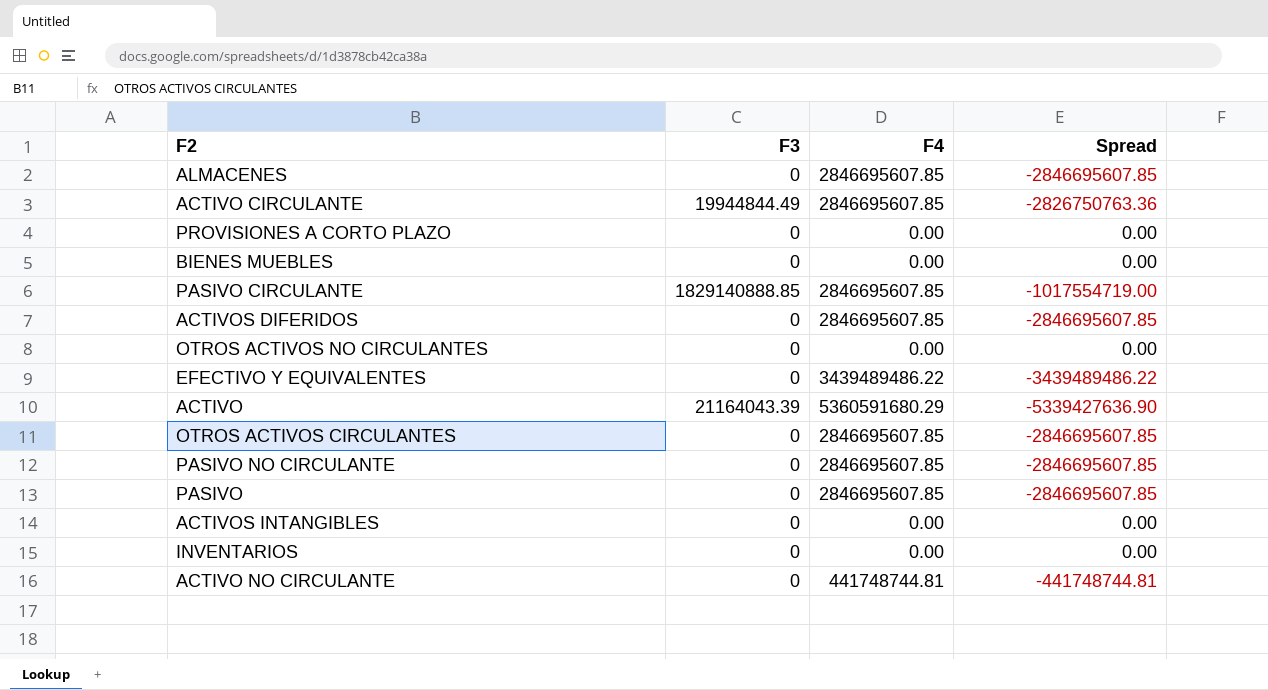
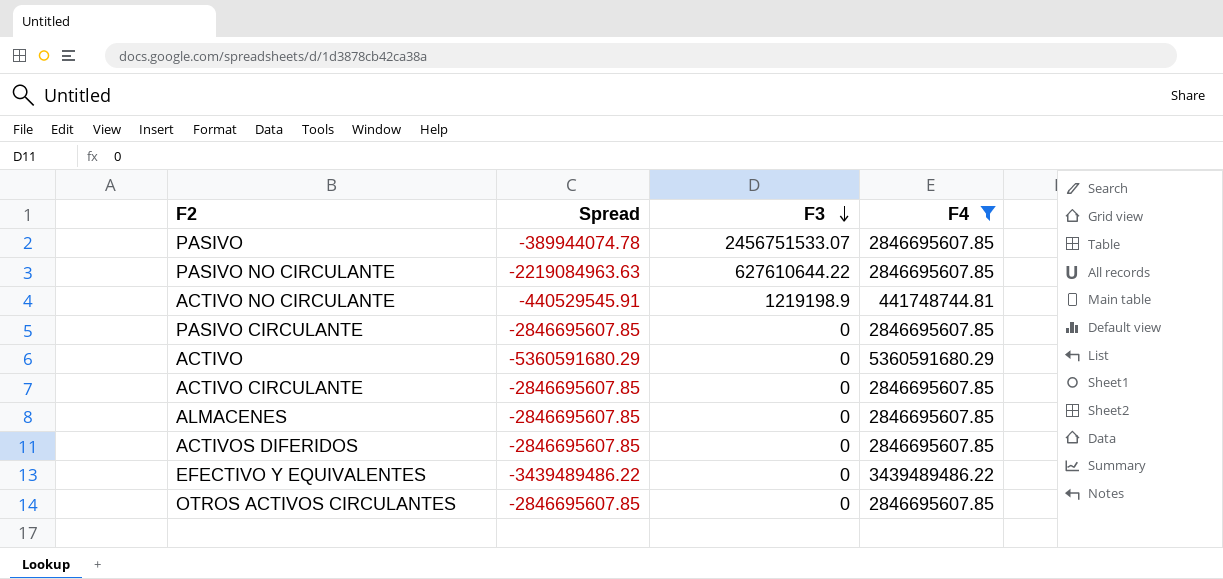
filter: none -> F4 != 0.00
row order: none -> F3 descending
column Spread | position: 4 -> 2
PASIVO | Spread: -2846695607.85 -> -389944074.78
PASIVO | F3: 0 -> 2456751533.07
PASIVO NO CIRCULANTE | Spread: -2846695607.85 -> -2219084963.63
PASIVO NO CIRCULANTE | F3: 0 -> 627610644.22
ACTIVO NO CIRCULANTE | Spread: -441748744.81 -> -440529545.91
ACTIVO NO CIRCULANTE | F3: 0 -> 1219198.9
PASIVO CIRCULANTE | Spread: -1017554719.00 -> -2846695607.85
PASIVO CIRCULANTE | F3: 1829140888.85 -> 0
ACTIVO | Spread: -5339427636.90 -> -5360591680.29
ACTIVO | F3: 21164043.39 -> 0
ACTIVO CIRCULANTE | Spread: -2826750763.36 -> -2846695607.85
ACTIVO CIRCULANTE | F3: 19944844.49 -> 0

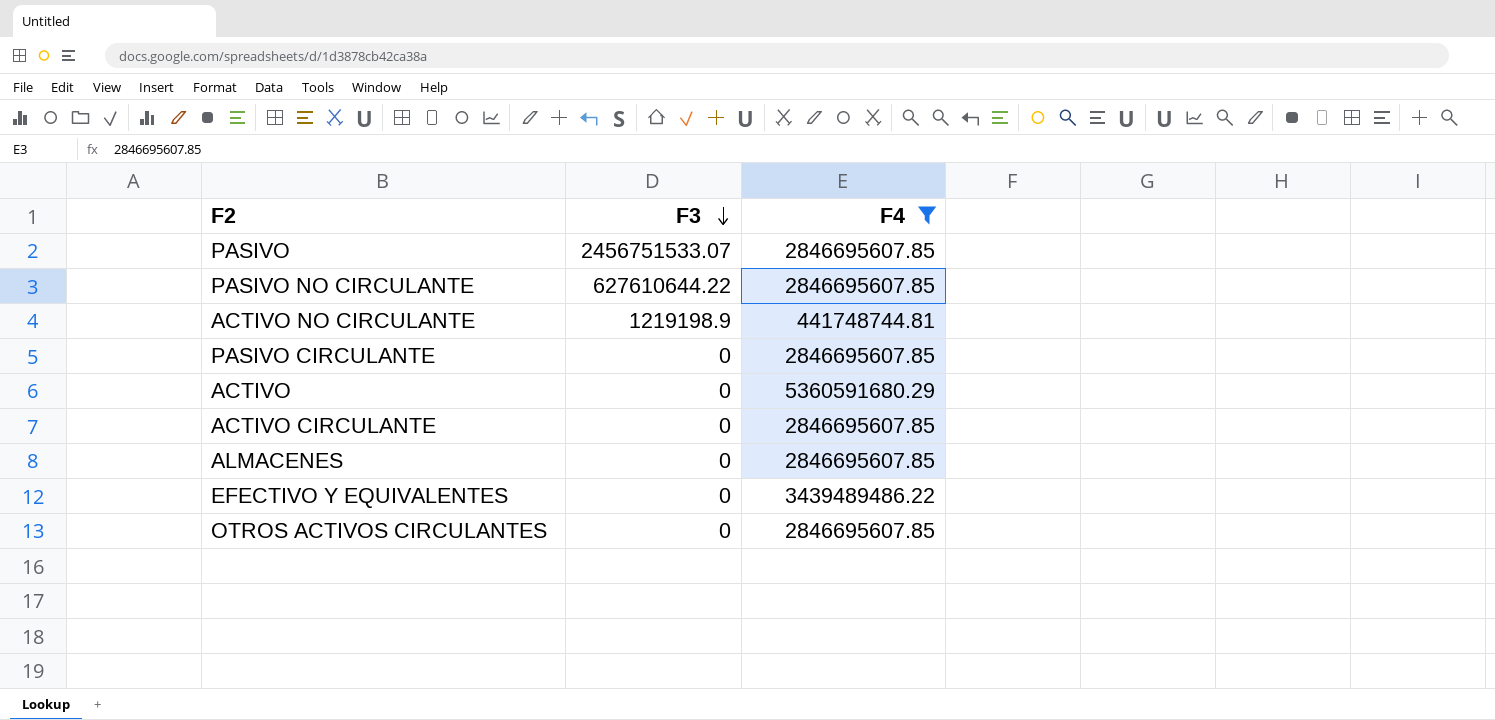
column Spread | formula: [F3] - [F4] -> none
row ACTIVOS DIFERIDOS: -2846695607.85 | 0 | 2846695607.85 -> none

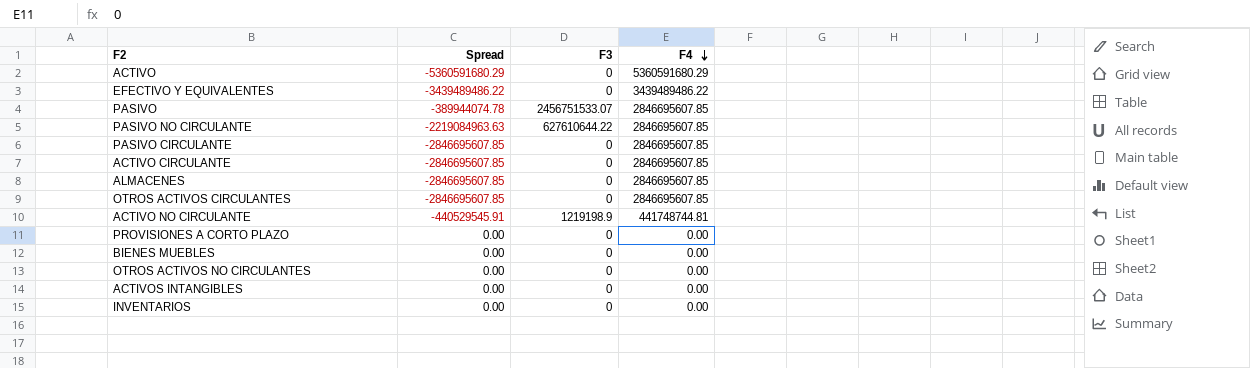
filter: F4 != 0.00 -> none
row order: F3 descending -> F4 descending
column Spread | formula: none -> [F3] - [F4]

